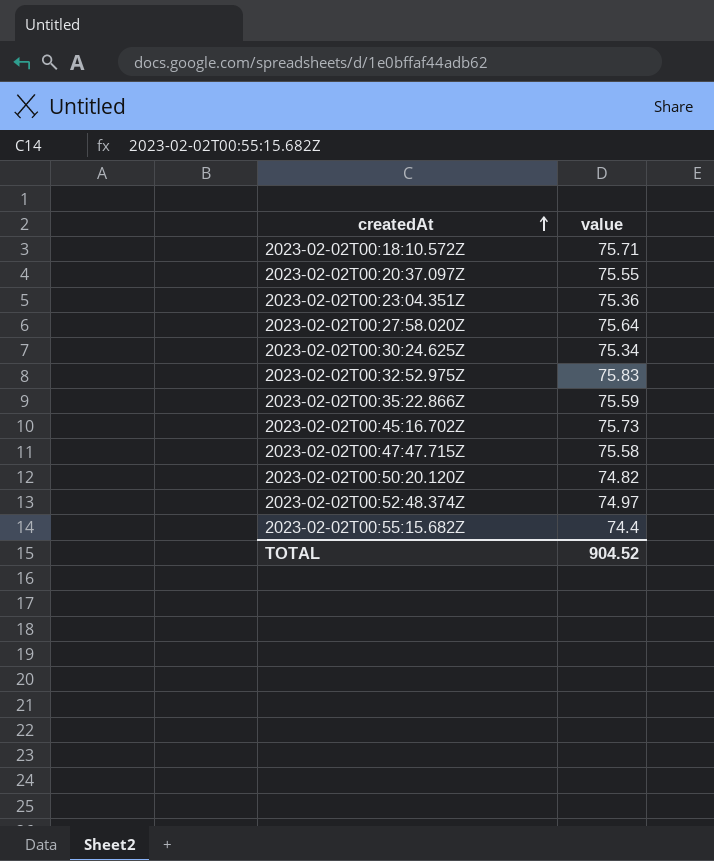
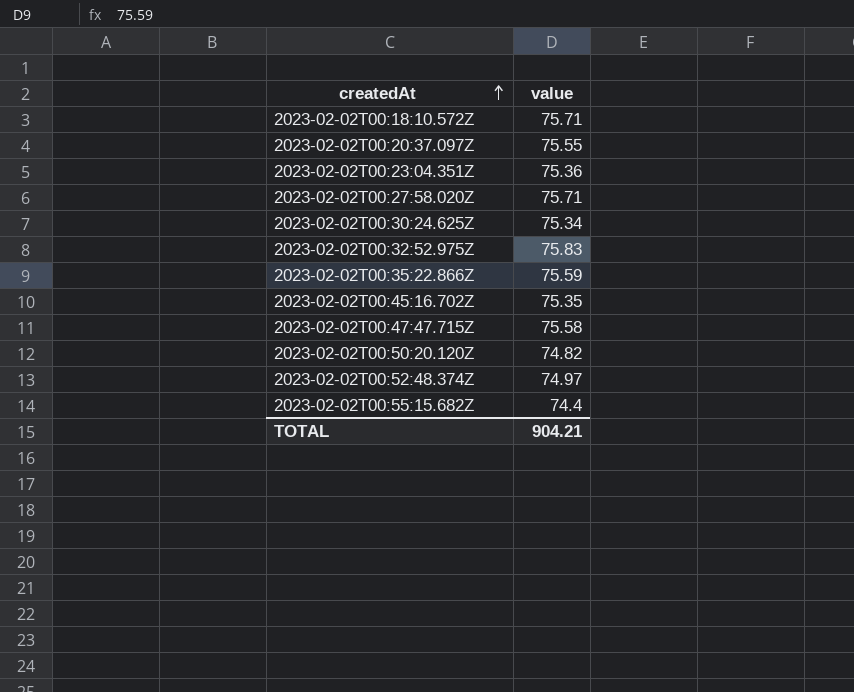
2023-02-02T00:27:58.020Z | value: 75.64 -> 75.71
2023-02-02T00:45:16.702Z | value: 75.73 -> 75.35
TOTAL | value: 904.52 -> 904.21

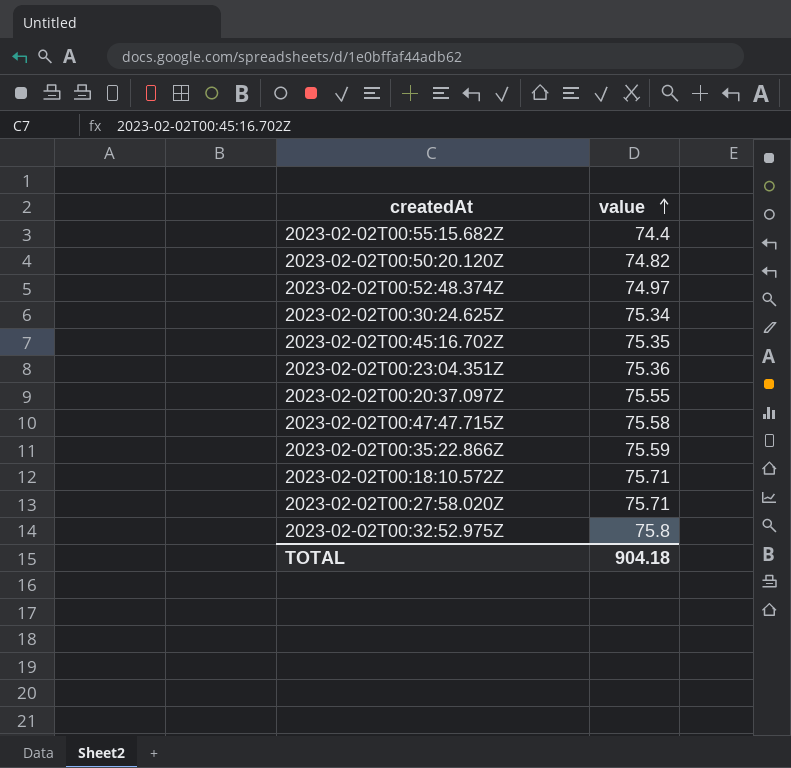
row order: createdAt ascending -> value ascending
2023-02-02T00:32:52.975Z | value: 75.83 -> 75.8
TOTAL | value: 904.21 -> 904.18

